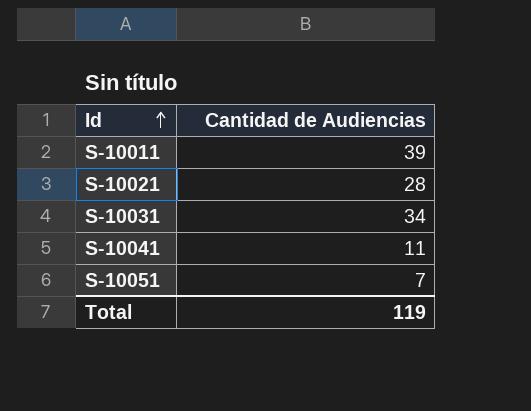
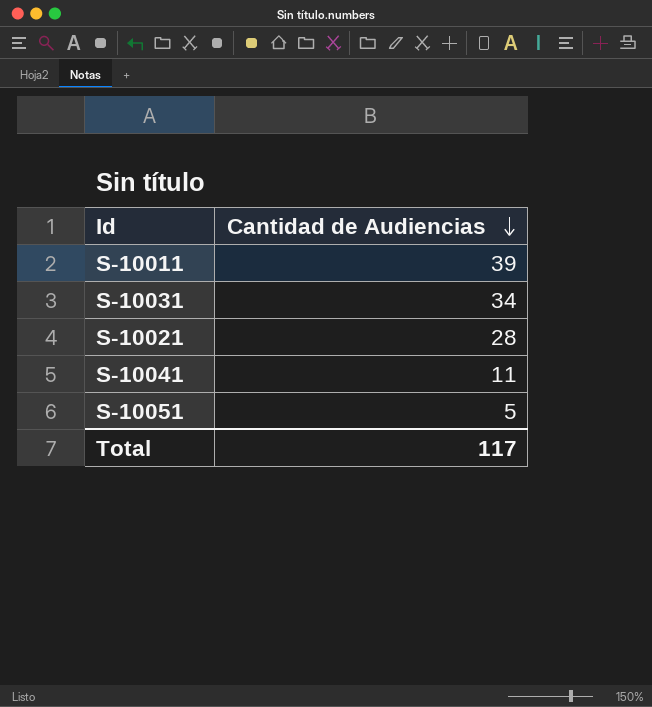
row order: Id ascending -> Cantidad de Audiencias descending
S-10051 | Cantidad de Audiencias: 7 -> 5
Total | Cantidad de Audiencias: 119 -> 117

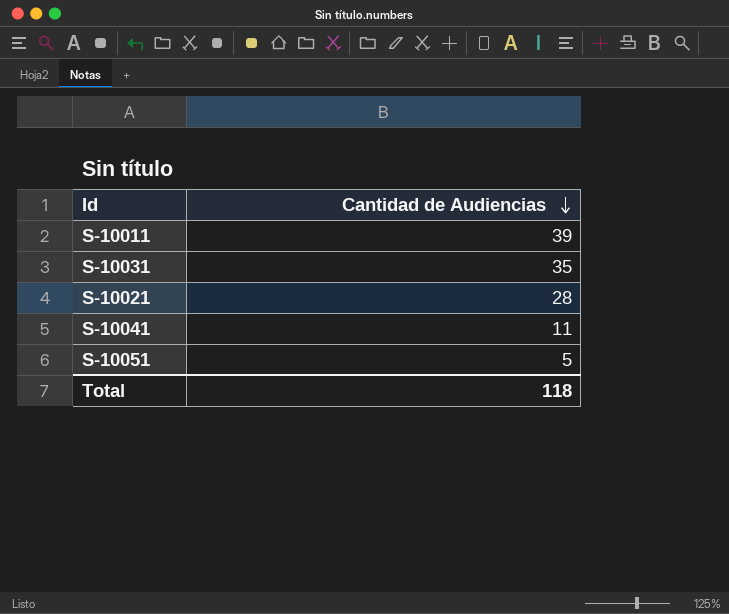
S-10031 | Cantidad de Audiencias: 34 -> 35
Total | Cantidad de Audiencias: 117 -> 118

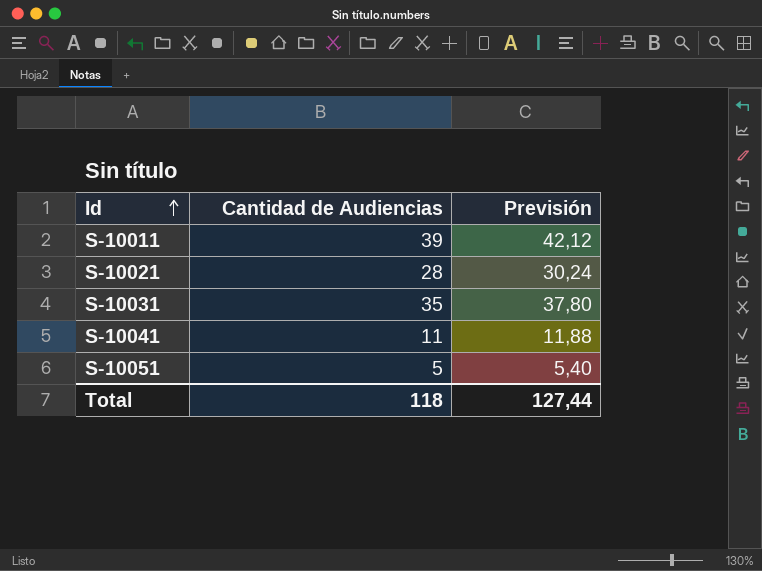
row order: Cantidad de Audiencias descending -> Id ascending
column Previsión | formula: none -> [Cantidad de Audiencias] * 1,08

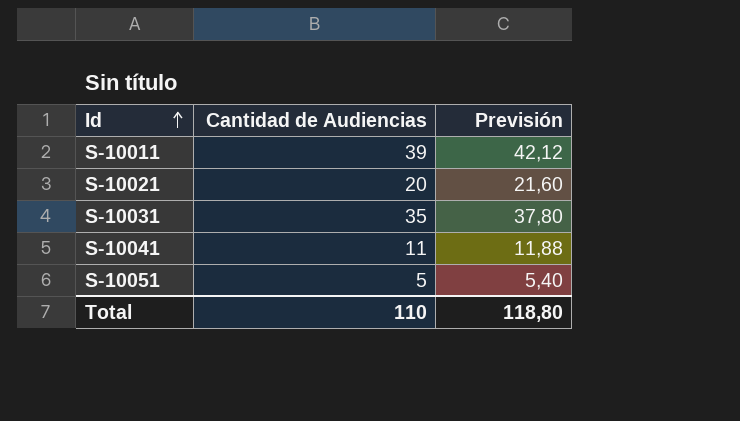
S-10021 | Cantidad de Audiencias: 28 -> 20
S-10021 | Previsión: 30,24 -> 21,60
Total | Cantidad de Audiencias: 118 -> 110
Total | Previsión: 127,44 -> 118,80

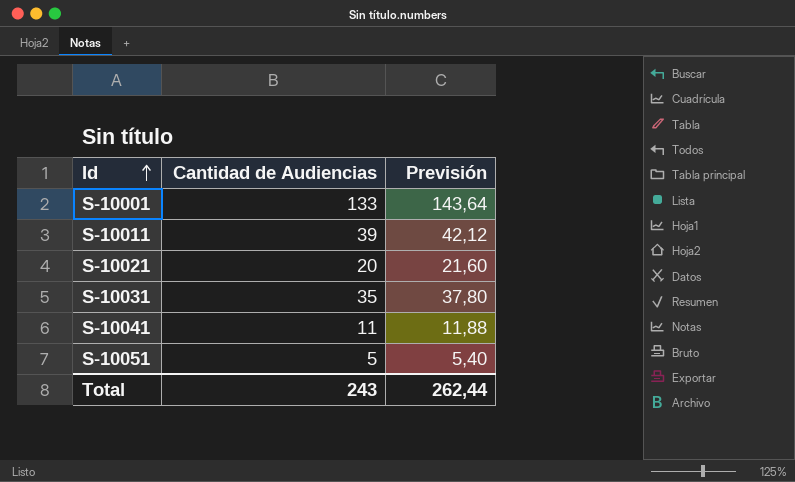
row S-10001: none -> 133 | 143,64
Total | Cantidad de Audiencias: 110 -> 243
Total | Previsión: 118,80 -> 262,44

